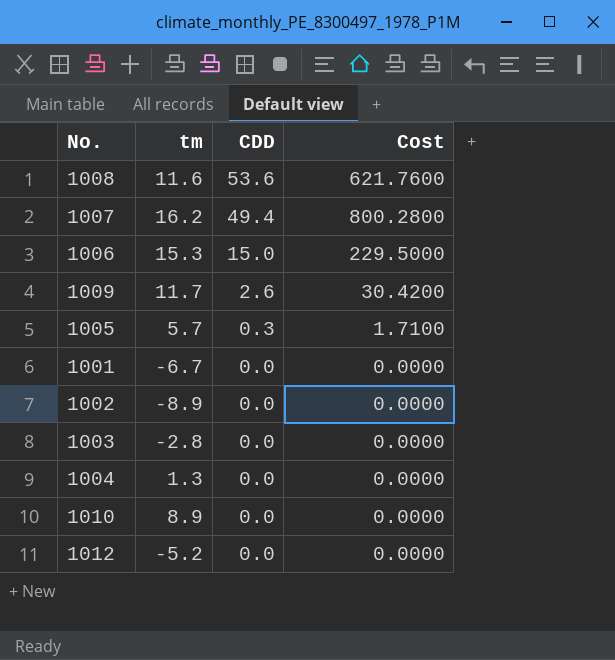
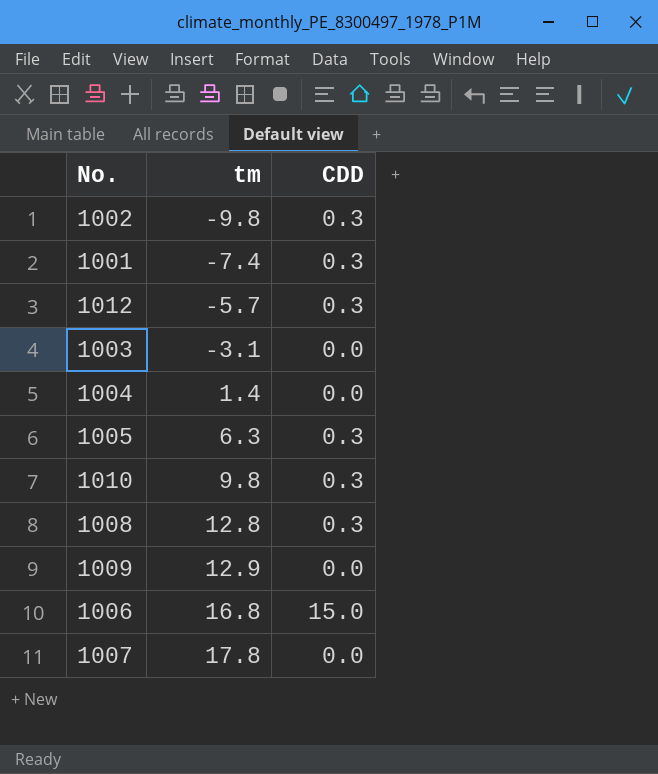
row order: CDD descending -> tm ascending
column Cost | formula: [tm] * [CDD] -> none
1002 | tm: -8.9 -> -9.8
1002 | CDD: 0.0 -> 0.3
1001 | tm: -6.7 -> -7.4
1001 | CDD: 0.0 -> 0.3
1012 | tm: -5.2 -> -5.7
1012 | CDD: 0.0 -> 0.3
1003 | tm: -2.8 -> -3.1
1004 | tm: 1.3 -> 1.4
1005 | tm: 5.7 -> 6.3
1010 | tm: 8.9 -> 9.8
1010 | CDD: 0.0 -> 0.3
1008 | tm: 11.6 -> 12.8
1008 | CDD: 53.6 -> 0.3
1009 | tm: 11.7 -> 12.9
1009 | CDD: 2.6 -> 0.0
1006 | tm: 15.3 -> 16.8
1007 | tm: 16.2 -> 17.8
1007 | CDD: 49.4 -> 0.0

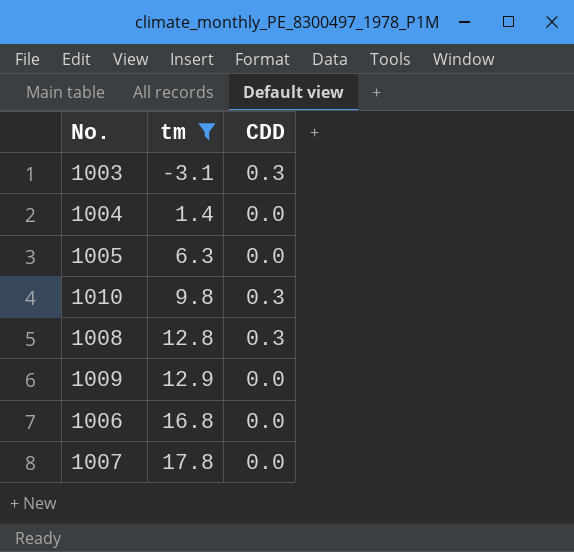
filter: none -> tm >= -3.1
1003 | CDD: 0.0 -> 0.3
1005 | CDD: 0.3 -> 0.0
1006 | CDD: 15.0 -> 0.0

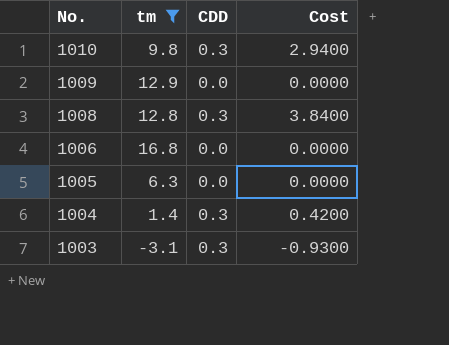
row order: tm ascending -> No. descending
column Cost | formula: none -> [tm] * [CDD]
row 1007: 17.8 | 0.0 -> none
1004 | CDD: 0.0 -> 0.3

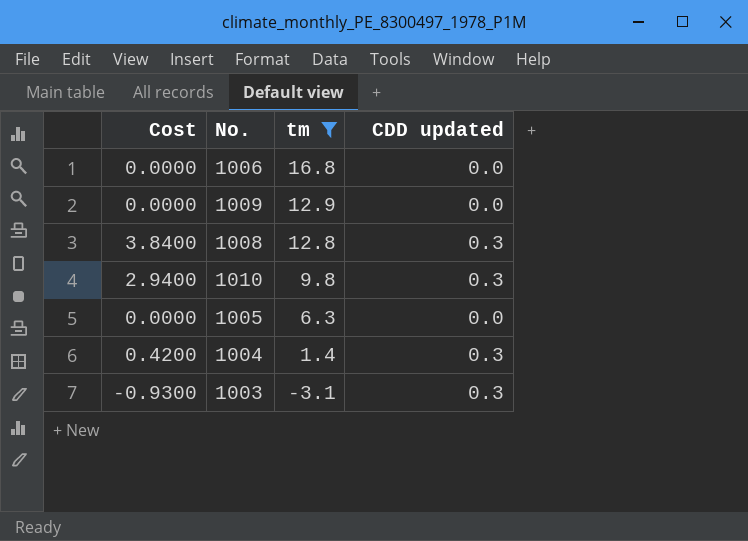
row order: No. descending -> tm descending
column Cost | position: 4 -> 1
column name: CDD -> CDD updated

